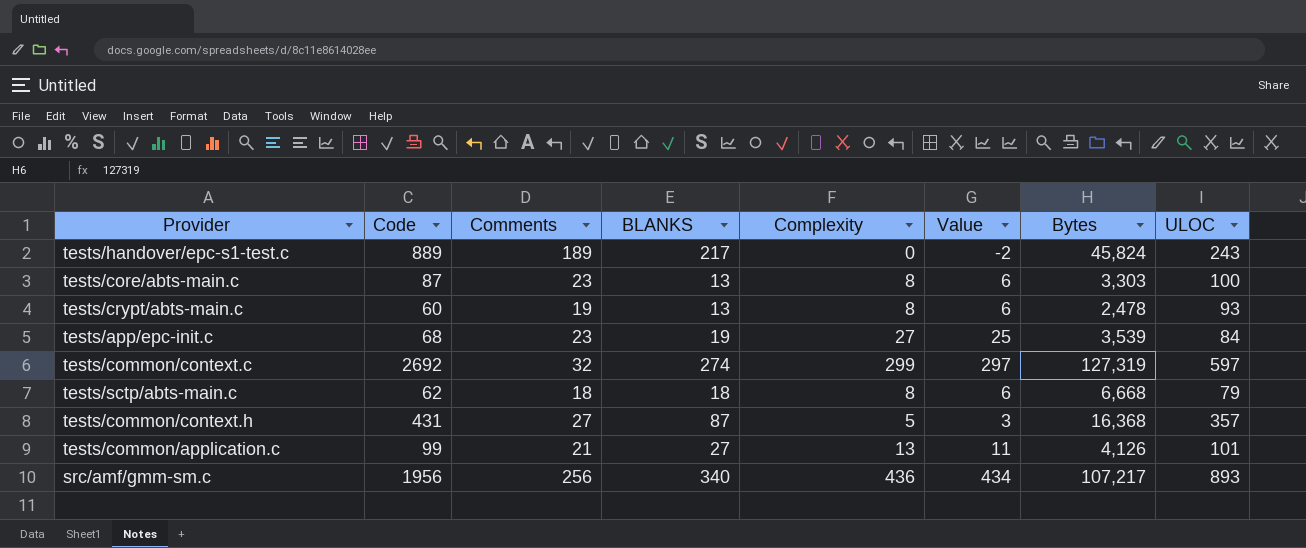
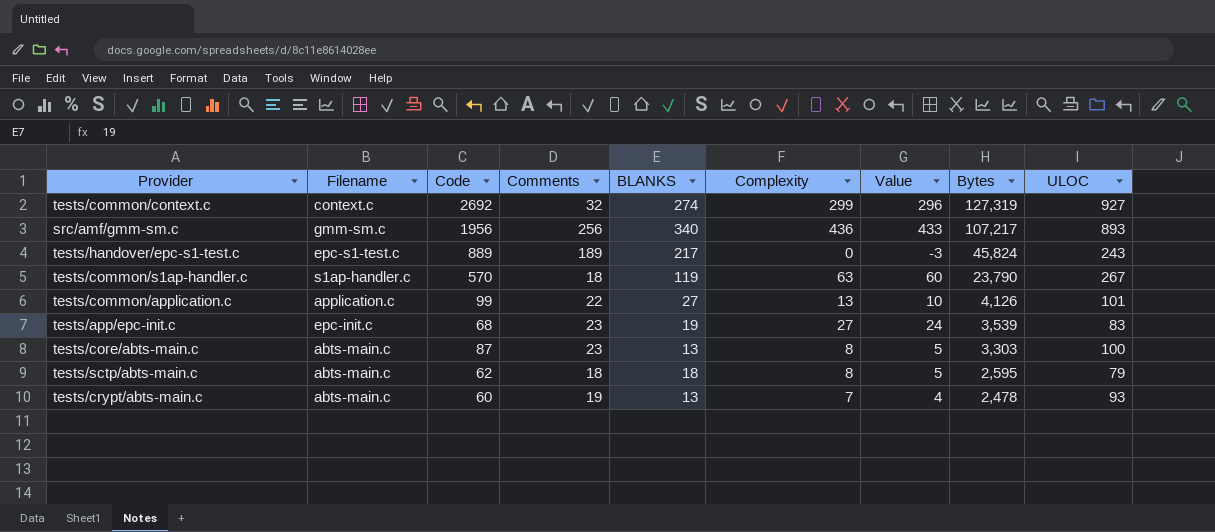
row order: none -> Bytes descending
column Filename | position: none -> 2
column Value | formula: [Complexity] - 2 -> [Complexity] - 3
row tests/common/context.h: 431 | 27 | 87 | 5 | 3 | 16,368 | 357 -> none
tests/common/context.c | ULOC: 597 -> 927
row tests/common/s1ap-handler.c: none -> s1ap-handler.c | 570 | 18 | 119 | 63 | 60 | 23,790 | 267
tests/common/application.c | Comments: 21 -> 22
tests/app/epc-init.c | ULOC: 84 -> 83
tests/sctp/abts-main.c | Bytes: 6,668 -> 2,595
tests/crypt/abts-main.c | Complexity: 8 -> 7

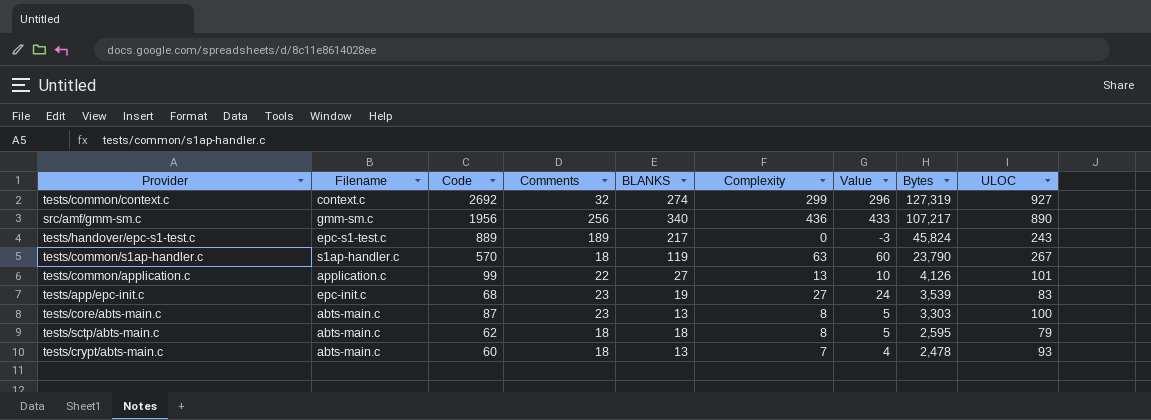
src/amf/gmm-sm.c | ULOC: 893 -> 890
tests/crypt/abts-main.c | Comments: 19 -> 18

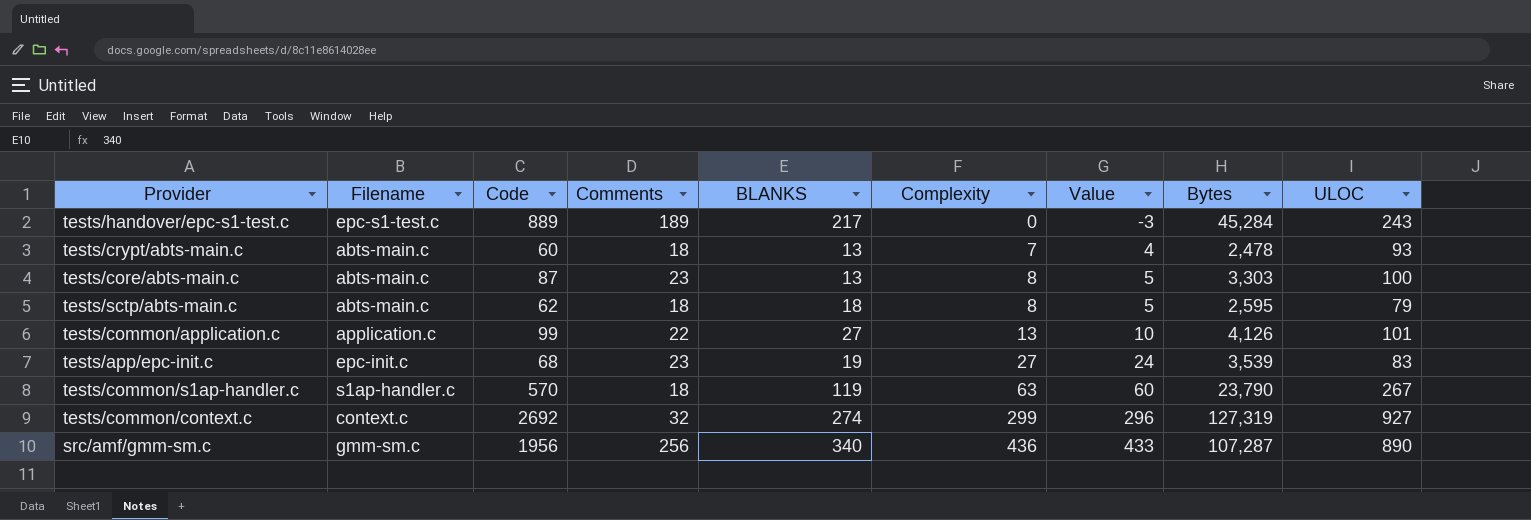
row order: Bytes descending -> Complexity ascending
tests/handover/epc-s1-test.c | Bytes: 45,824 -> 45,284
src/amf/gmm-sm.c | Bytes: 107,217 -> 107,287

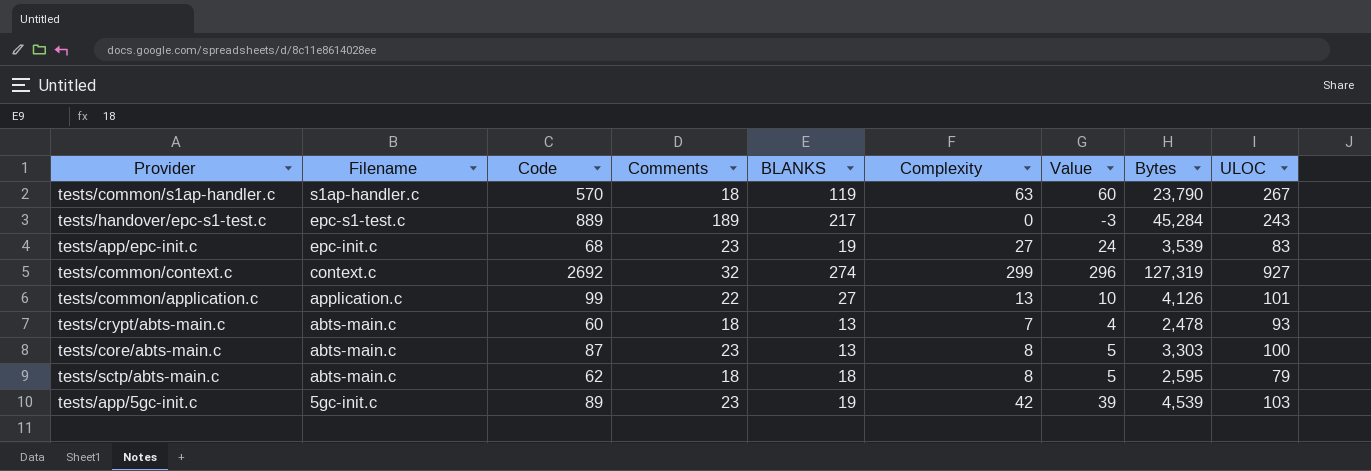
row order: Complexity ascending -> Filename descending
row src/amf/gmm-sm.c: gmm-sm.c | 1956 | 256 | 340 | 436 | 433 | 107,287 | 890 -> none
row tests/app/5gc-init.c: none -> 5gc-init.c | 89 | 23 | 19 | 42 | 39 | 4,539 | 103

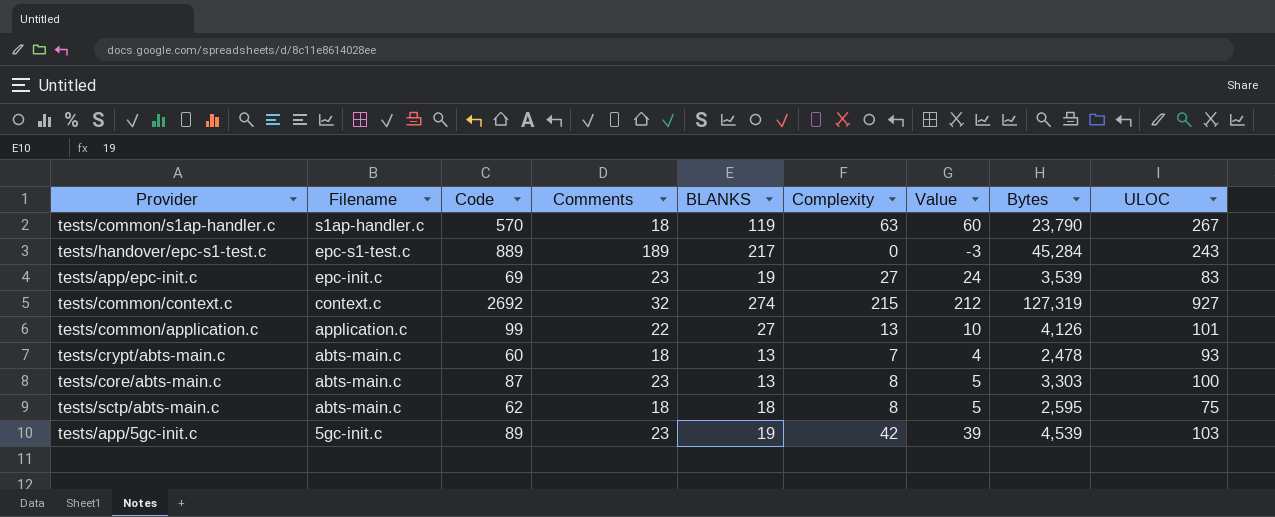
tests/app/epc-init.c | Code: 68 -> 69
tests/common/context.c | Complexity: 299 -> 215
tests/common/context.c | Value: 296 -> 212
tests/sctp/abts-main.c | ULOC: 79 -> 75

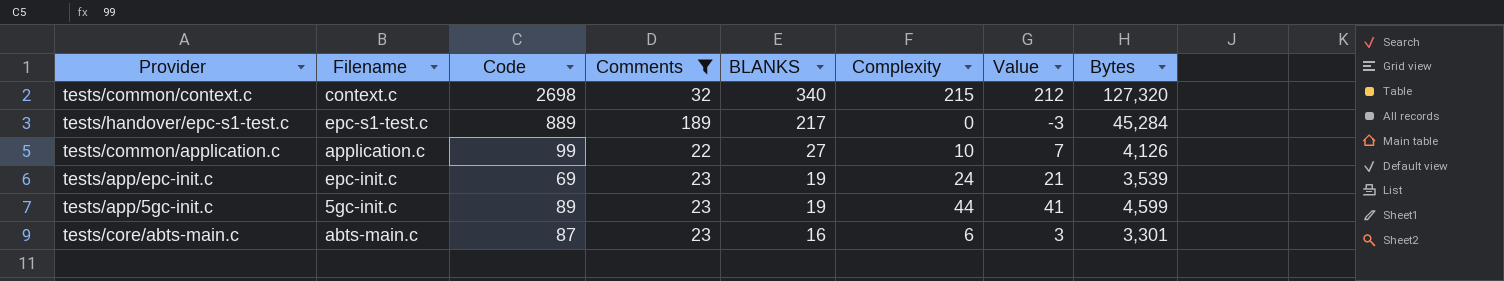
filter: none -> Comments != 18
row order: Filename descending -> BLANKS descending
column ULOC | position: 9 -> none
tests/common/context.c | Code: 2692 -> 2698
tests/common/context.c | BLANKS: 274 -> 340
tests/common/context.c | Bytes: 127,319 -> 127,320
tests/common/application.c | Complexity: 13 -> 10
tests/common/application.c | Value: 10 -> 7
tests/app/epc-init.c | Complexity: 27 -> 24
tests/app/epc-init.c | Value: 24 -> 21
tests/app/5gc-init.c | Complexity: 42 -> 44
tests/app/5gc-init.c | Value: 39 -> 41
tests/app/5gc-init.c | Bytes: 4,539 -> 4,599
tests/core/abts-main.c | BLANKS: 13 -> 16
tests/core/abts-main.c | Complexity: 8 -> 6
tests/core/abts-main.c | Value: 5 -> 3
tests/core/abts-main.c | Bytes: 3,303 -> 3,301

